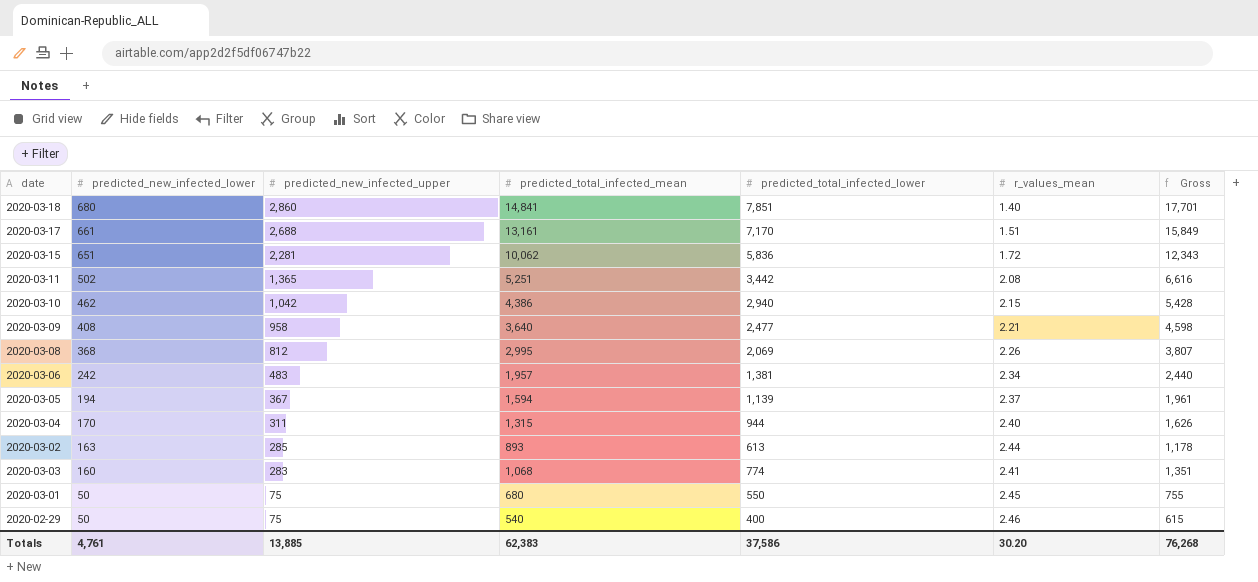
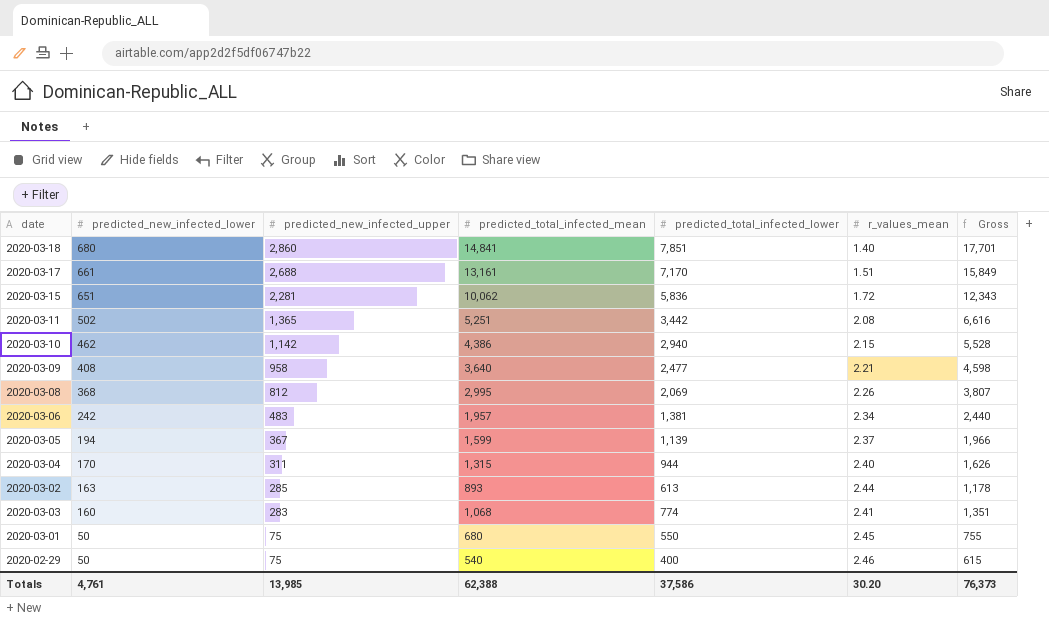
2020-03-10 | predicted_new_infected_upper: 1,042 -> 1,142
2020-03-10 | Gross: 5,428 -> 5,528
2020-03-05 | predicted_total_infected_mean: 1,594 -> 1,599
2020-03-05 | Gross: 1,961 -> 1,966
Totals | predicted_new_infected_upper: 13,885 -> 13,985
Totals | predicted_total_infected_mean: 62,383 -> 62,388
Totals | Gross: 76,268 -> 76,373

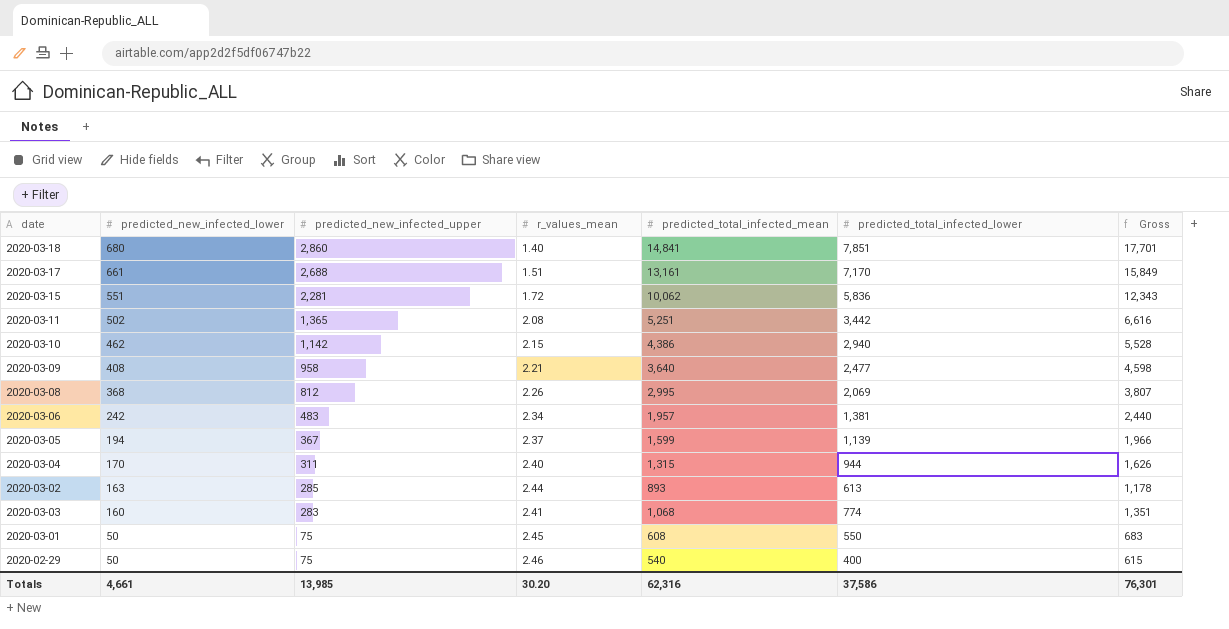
column r_values_mean | position: 6 -> 4
2020-03-15 | predicted_new_infected_lower: 651 -> 551
2020-03-01 | predicted_total_infected_mean: 680 -> 608
2020-03-01 | Gross: 755 -> 683
Totals | predicted_new_infected_lower: 4,761 -> 4,661
Totals | predicted_total_infected_mean: 62,388 -> 62,316
Totals | Gross: 76,373 -> 76,301

